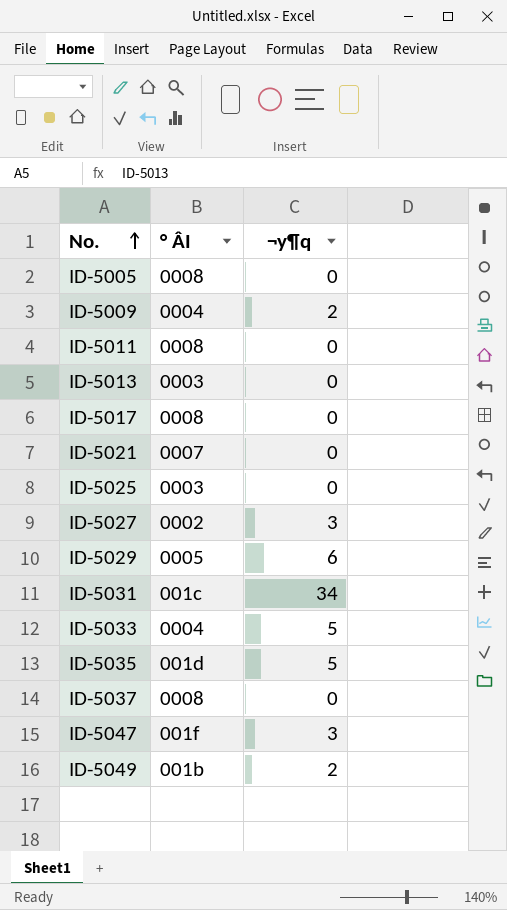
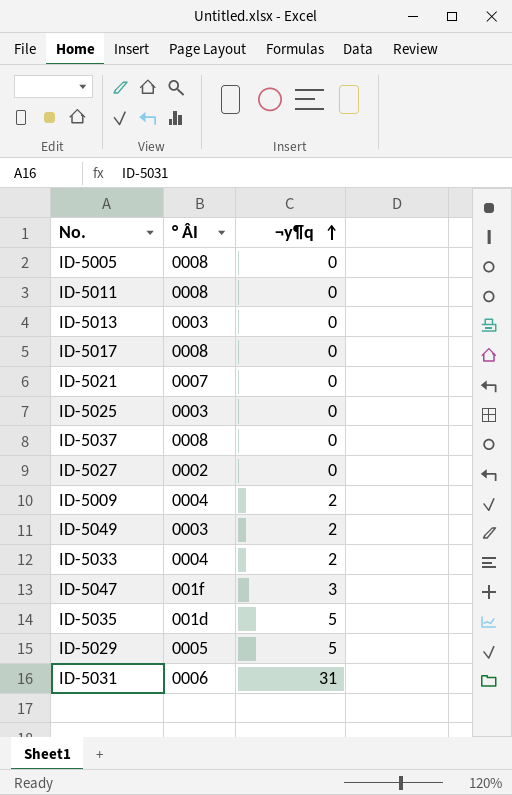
row order: No. ascending -> ¬y¶q ascending
ID-5027 | ¬y¶q: 3 -> 0
ID-5049 | ° ÂI: 001b -> 0003
ID-5033 | ¬y¶q: 5 -> 2
ID-5029 | ¬y¶q: 6 -> 5
ID-5031 | ° ÂI: 001c -> 0006
ID-5031 | ¬y¶q: 34 -> 31

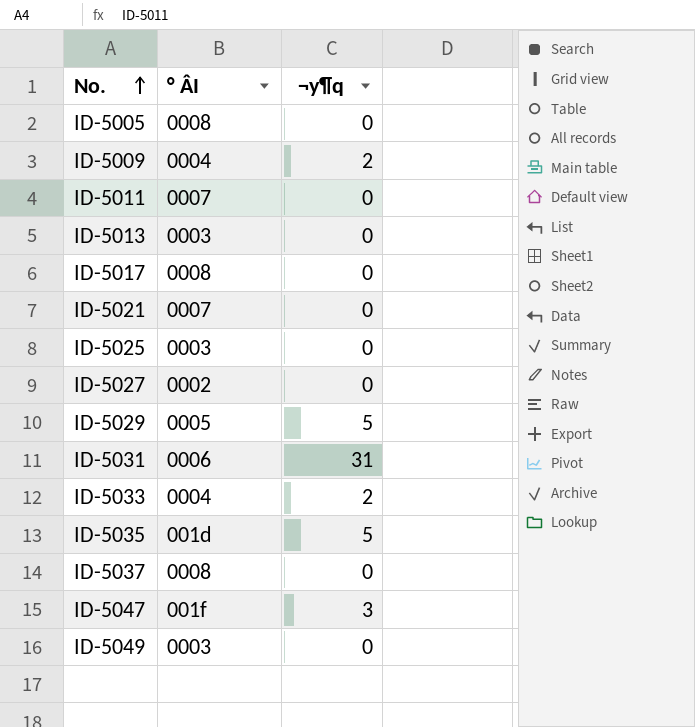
row order: ¬y¶q ascending -> No. ascending
ID-5011 | ° ÂI: 0008 -> 0007
ID-5049 | ¬y¶q: 2 -> 0

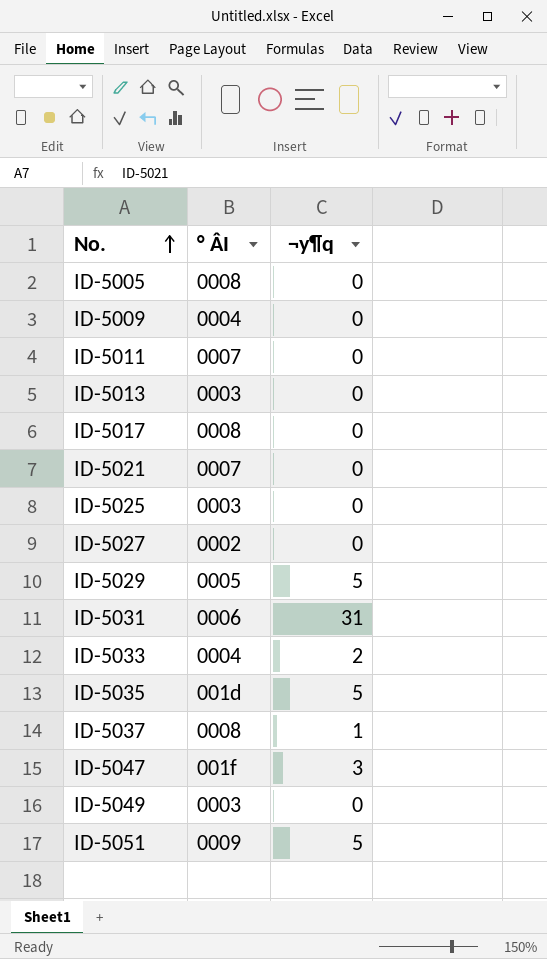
ID-5009 | ¬y¶q: 2 -> 0
ID-5037 | ¬y¶q: 0 -> 1
row ID-5051: none -> 0009 | 5

